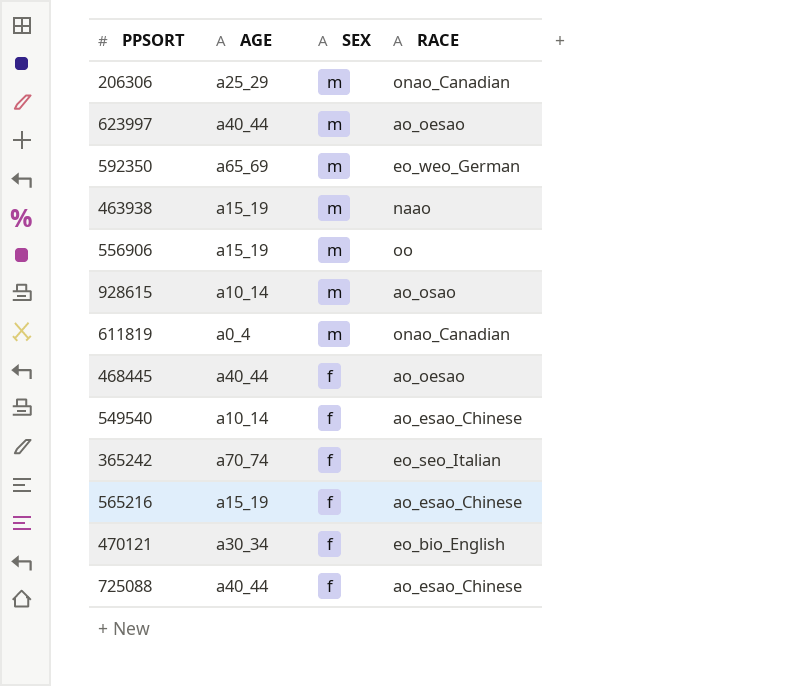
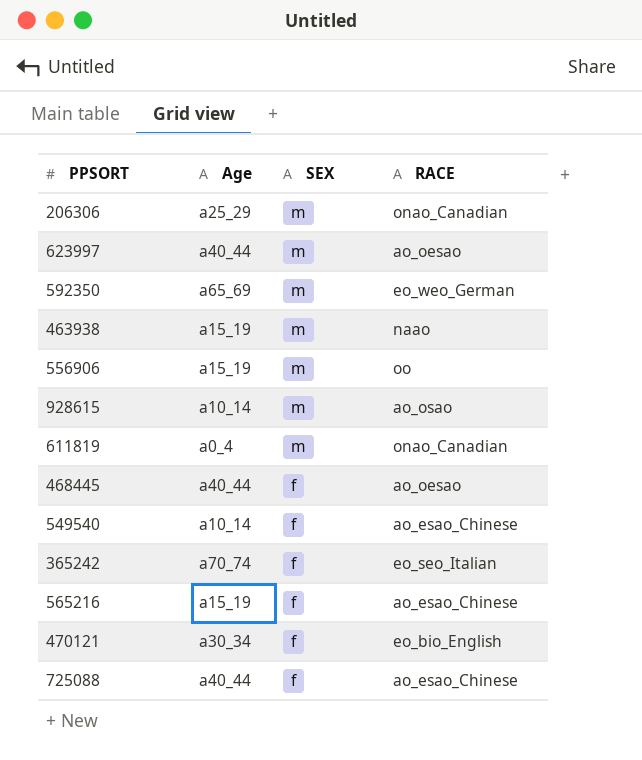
column name: AGE -> Age

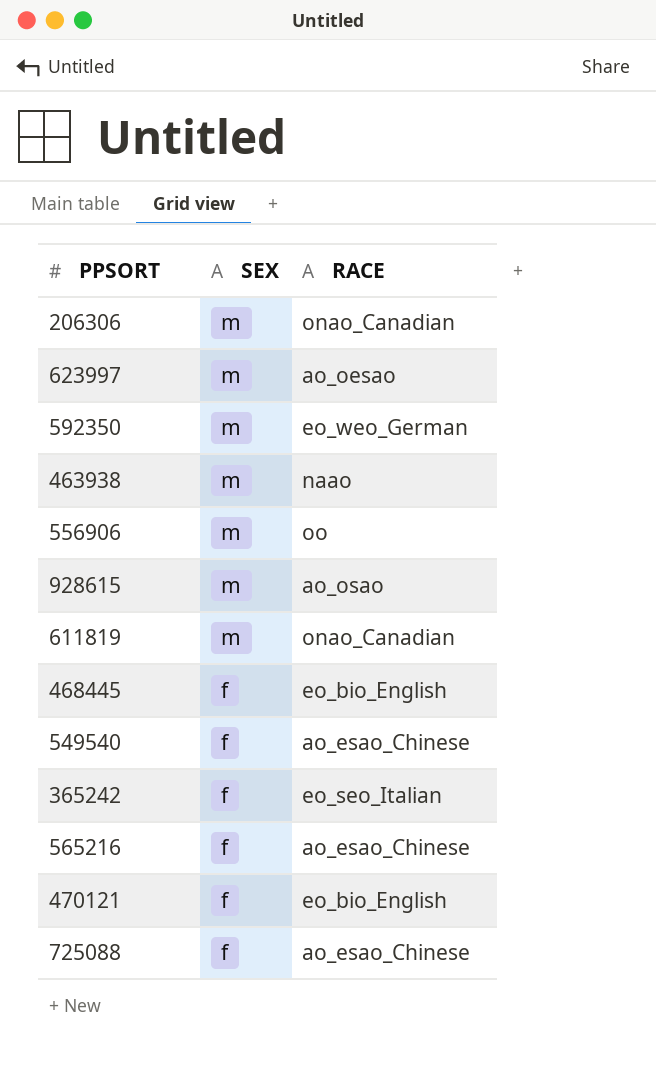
column Age | position: 2 -> none
468445 | RACE: ao_oesao -> eo_bio_English

